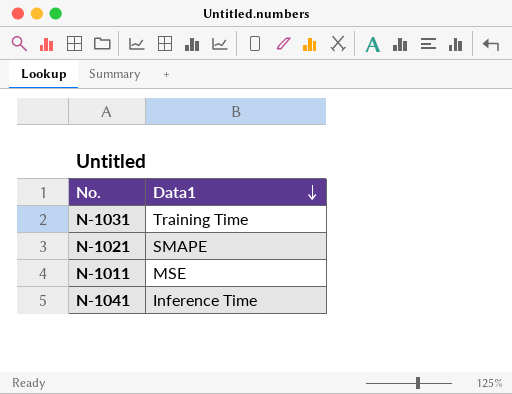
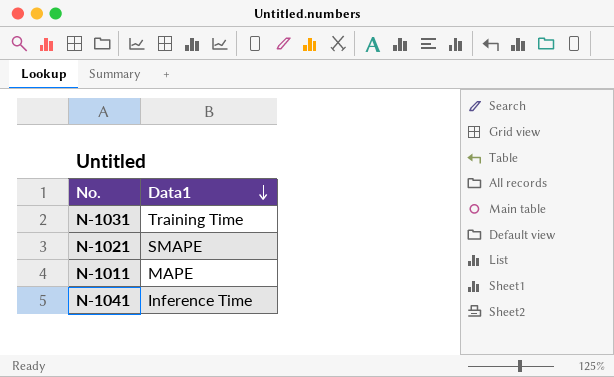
N-1011 | Data1: MSE -> MAPE

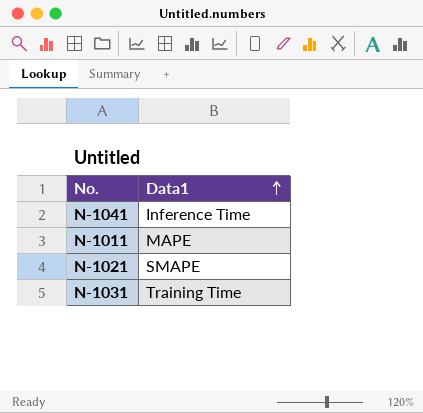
row order: Data1 descending -> Data1 ascending

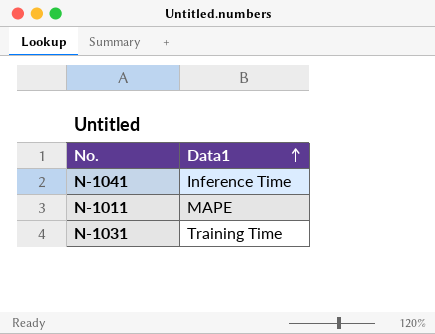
row N-1021: SMAPE -> none

